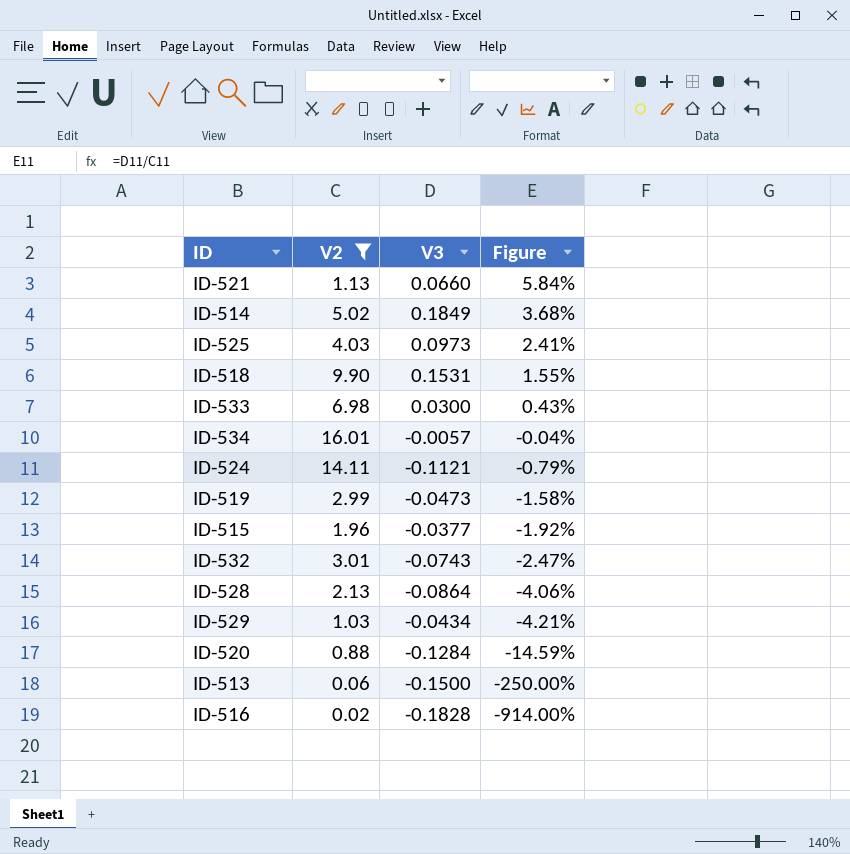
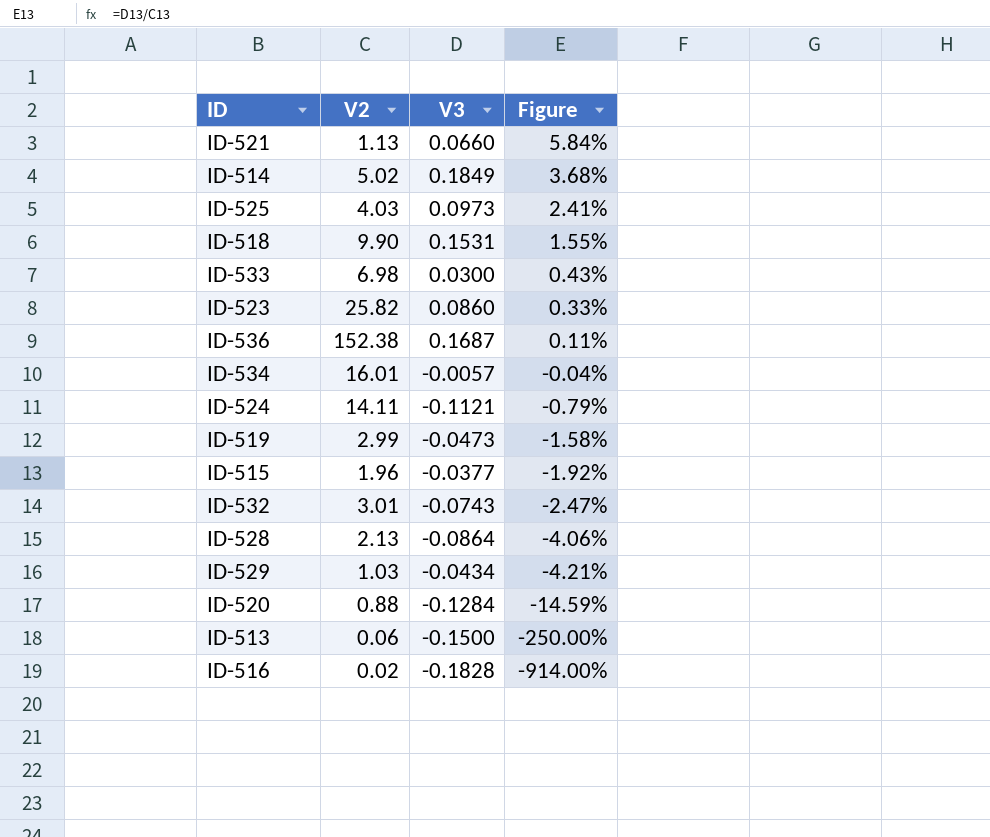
filter: V2 <= 16.01 -> none

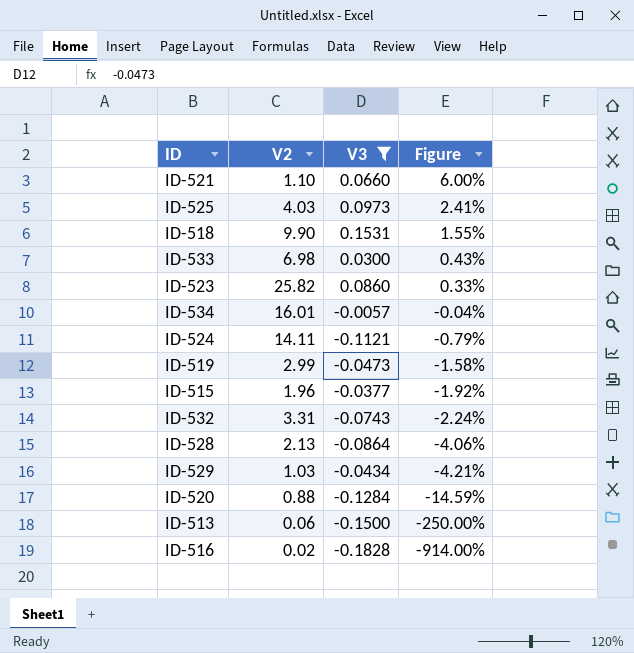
filter: none -> V3 <= 0.1531
ID-521 | V2: 1.13 -> 1.10
ID-521 | Figure: 5.84% -> 6.00%
ID-532 | V2: 3.01 -> 3.31
ID-532 | Figure: -2.47% -> -2.24%

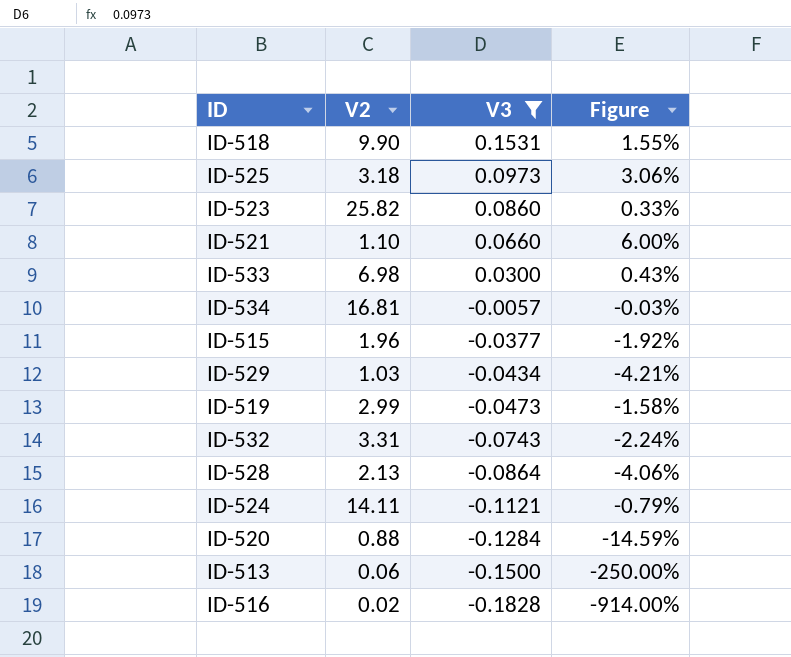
row order: Figure descending -> V3 descending
ID-525 | V2: 4.03 -> 3.18
ID-525 | Figure: 2.41% -> 3.06%
ID-534 | V2: 16.01 -> 16.81
ID-534 | Figure: -0.04% -> -0.03%

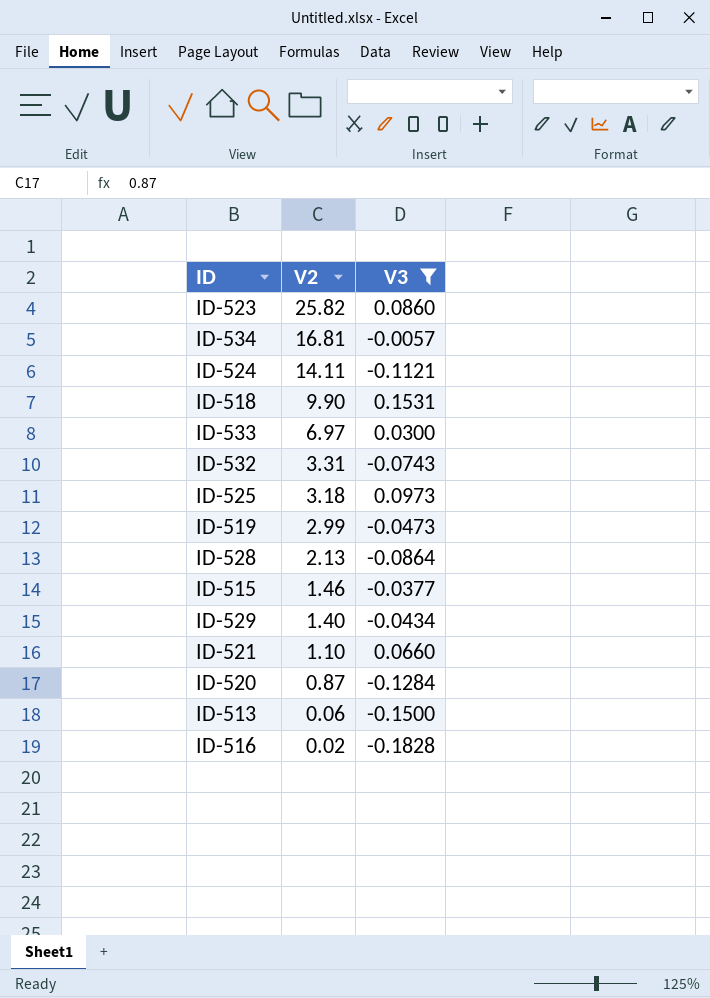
row order: V3 descending -> V2 descending
column Figure | formula: [V3] / [V2] -> none
ID-533 | V2: 6.98 -> 6.97
ID-515 | V2: 1.96 -> 1.46
ID-529 | V2: 1.03 -> 1.40
ID-520 | V2: 0.88 -> 0.87

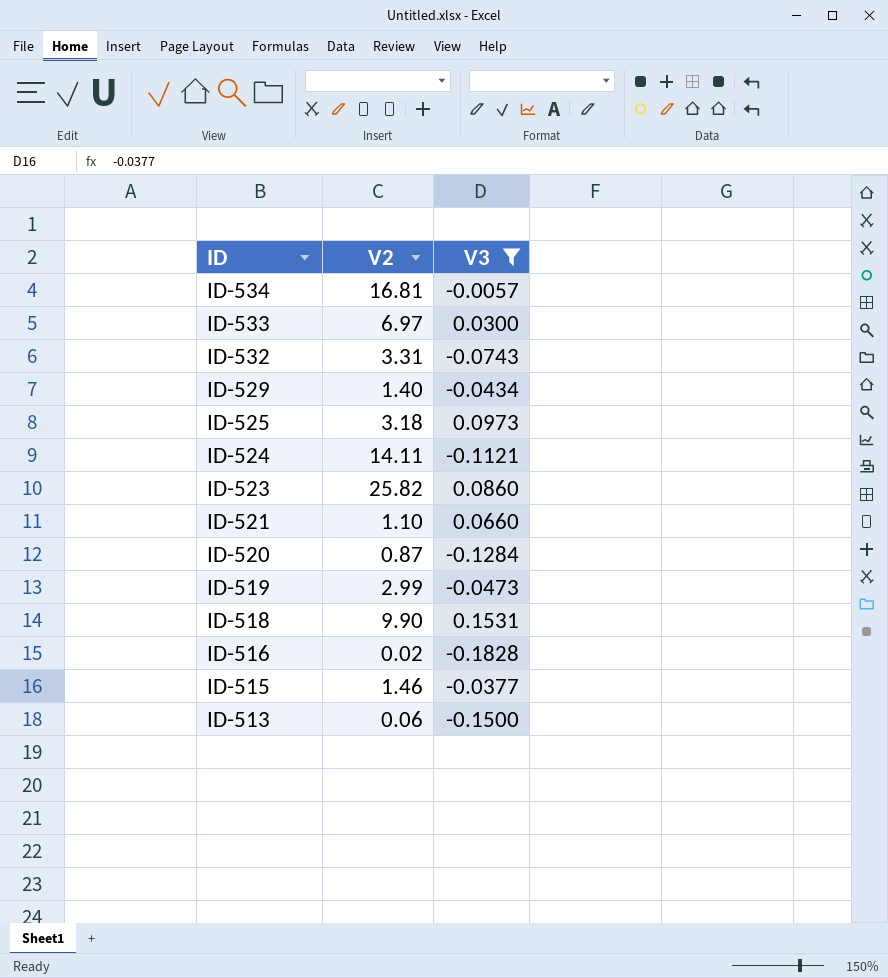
row order: V2 descending -> ID descending
row ID-528: 2.13 | -0.0864 -> none

